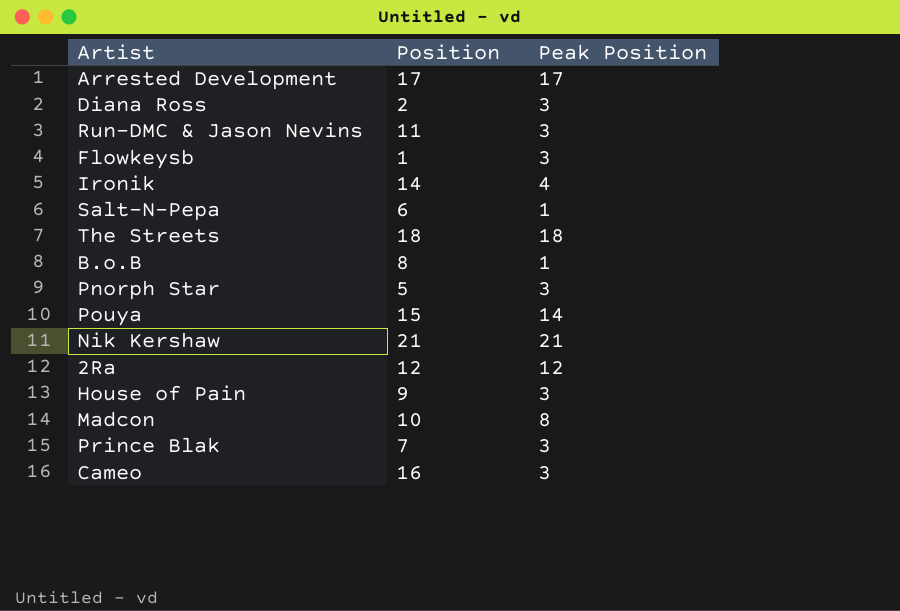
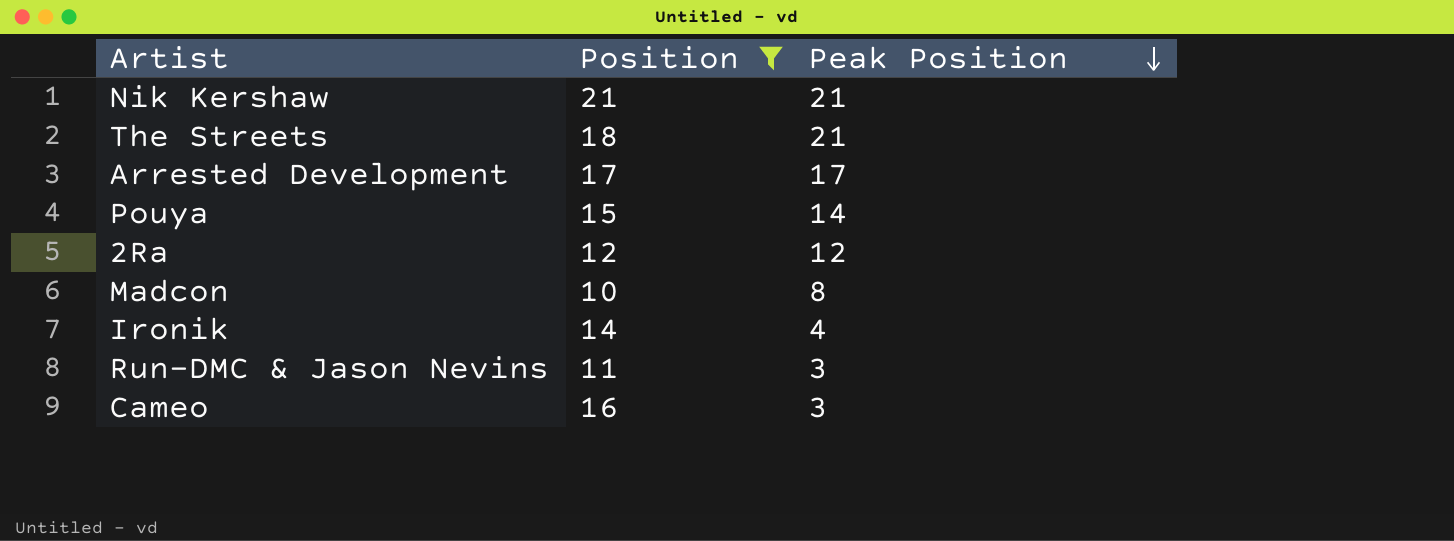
filter: none -> Position >= 10
row order: none -> Peak Position descending
The Streets | Peak Position: 18 -> 21

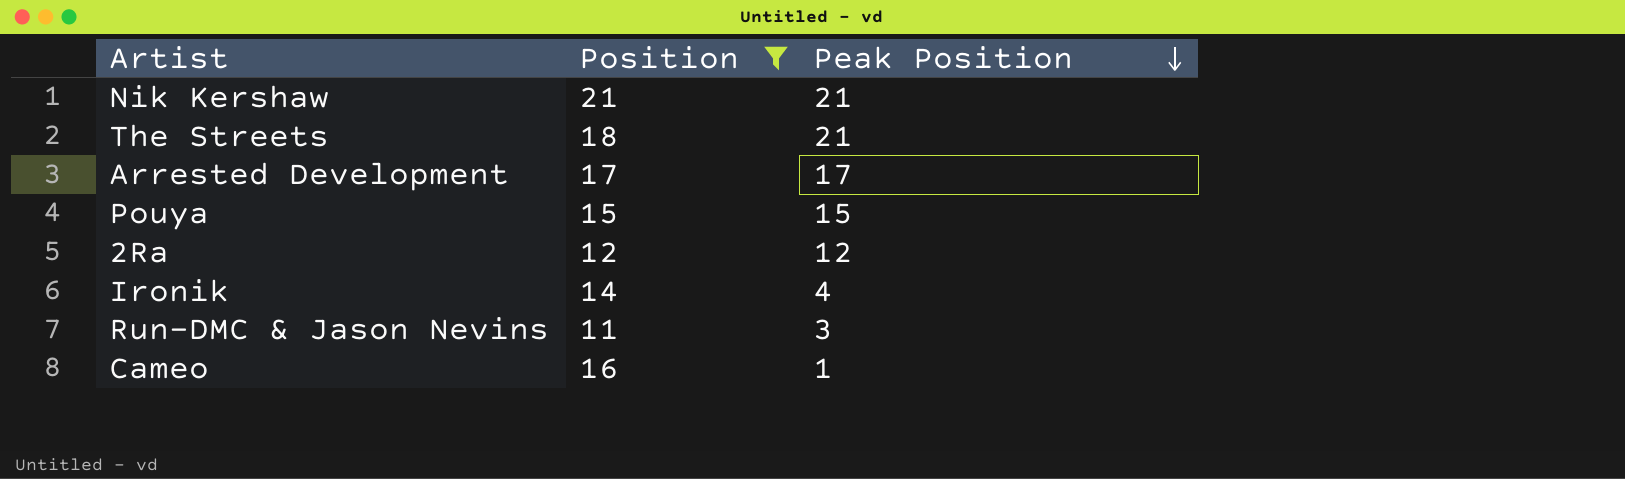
row Madcon: 10 | 8 -> none
Pouya | Peak Position: 14 -> 15
Cameo | Peak Position: 3 -> 1

